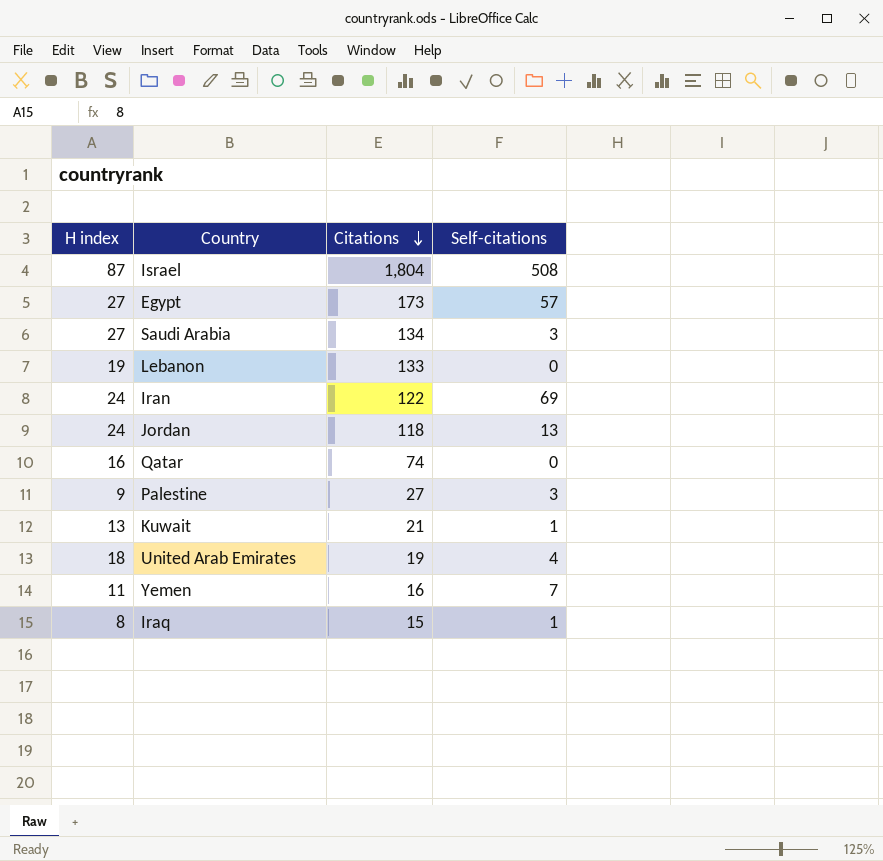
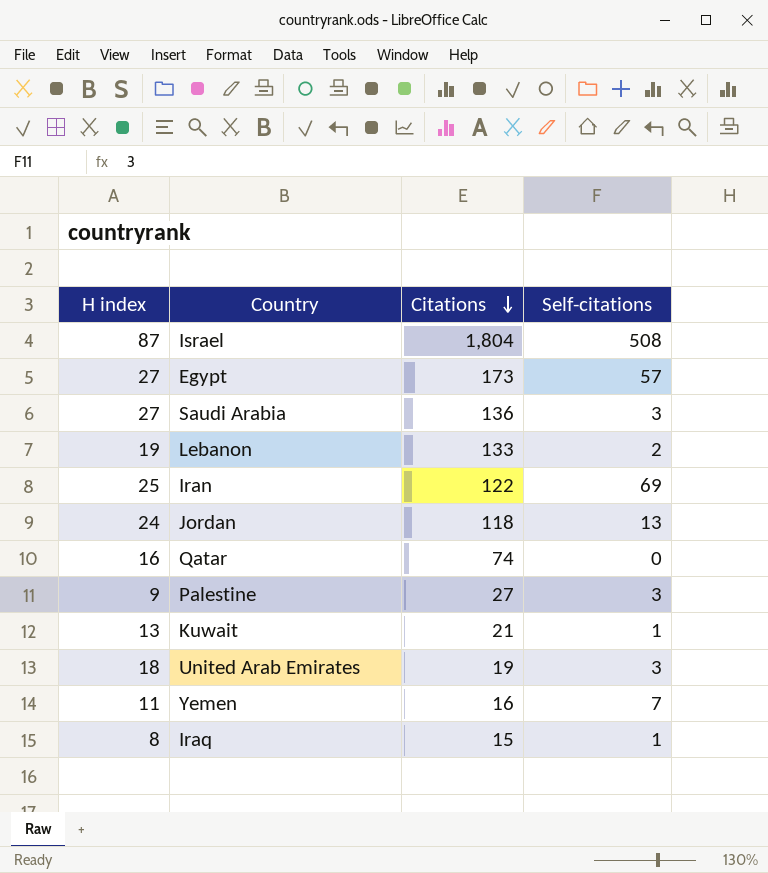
Saudi Arabia | Citations: 134 -> 136
Lebanon | Self-citations: 0 -> 2
Iran | H index: 24 -> 25
United Arab Emirates | Self-citations: 4 -> 3

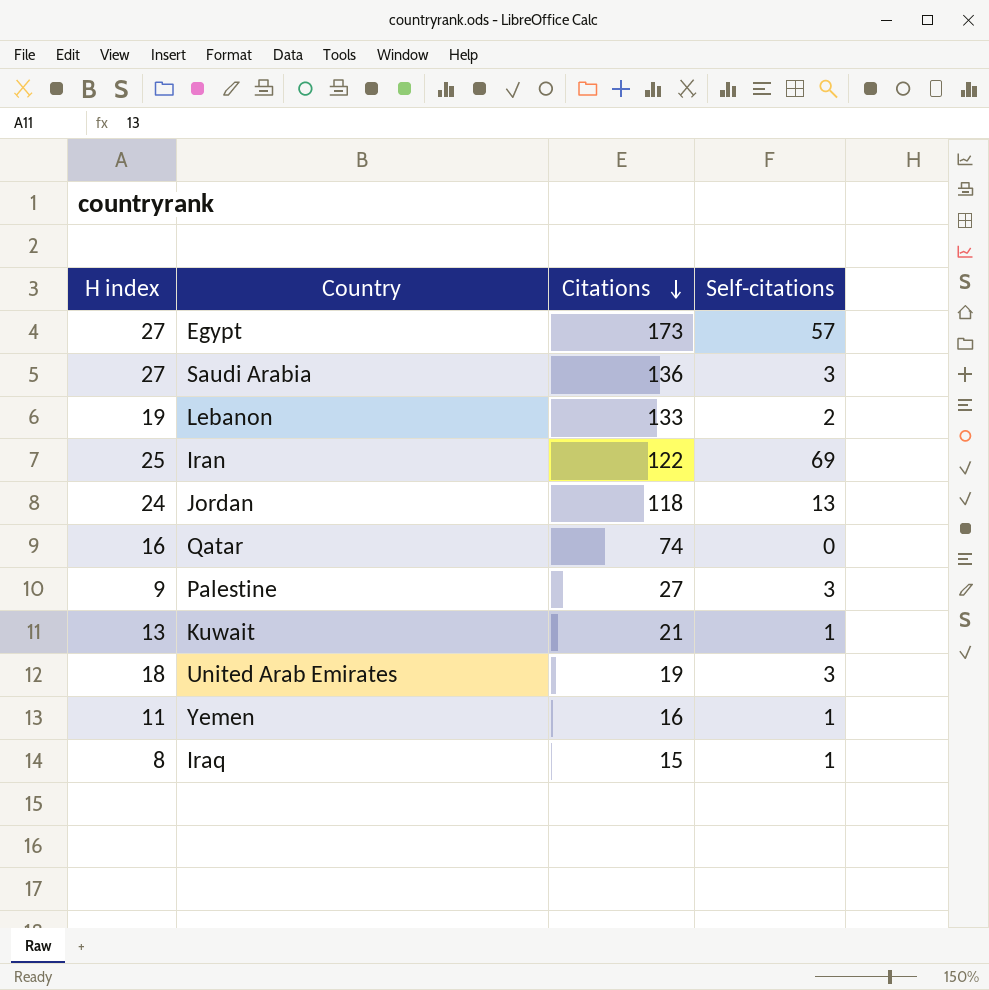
row Israel: 87 | 1,804 | 508 -> none
Yemen | Self-citations: 7 -> 1

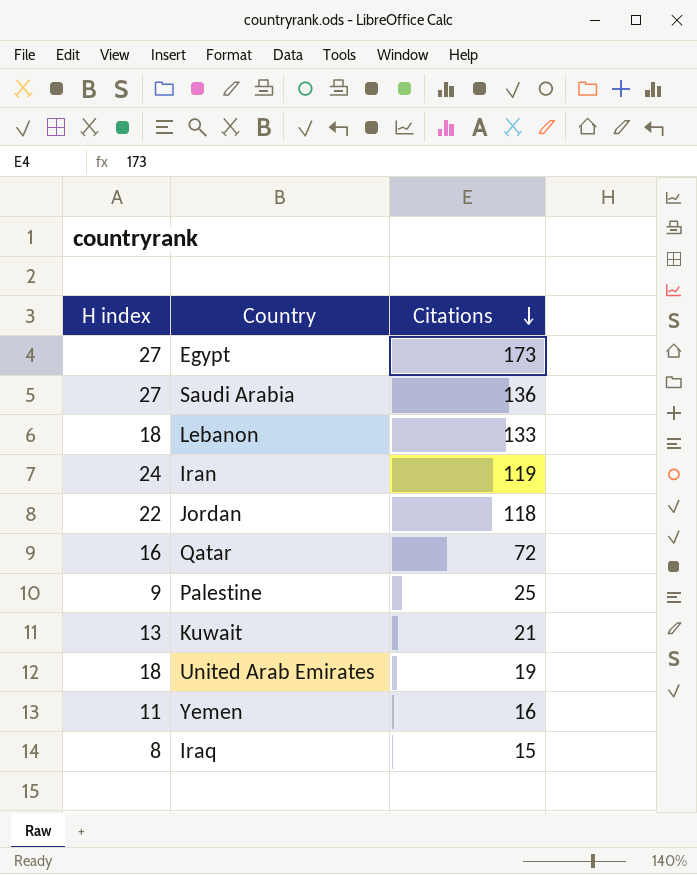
column Self-citations | position: 4 -> none
Lebanon | H index: 19 -> 18
Iran | H index: 25 -> 24
Iran | Citations: 122 -> 119
Jordan | H index: 24 -> 22
Qatar | Citations: 74 -> 72
Palestine | Citations: 27 -> 25

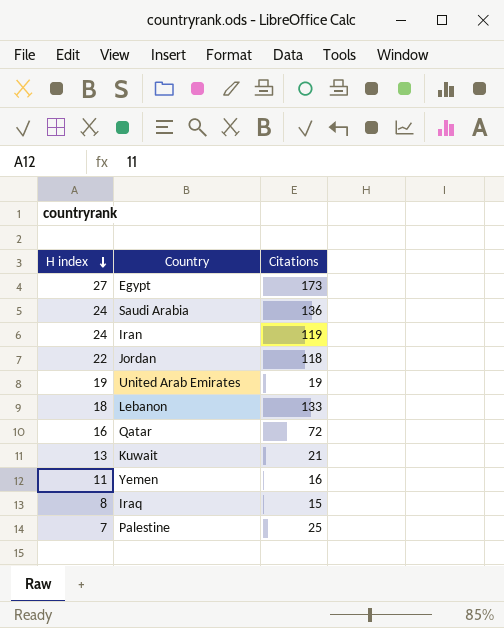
row order: Citations descending -> H index descending
Saudi Arabia | H index: 27 -> 24
United Arab Emirates | H index: 18 -> 19
Palestine | H index: 9 -> 7

